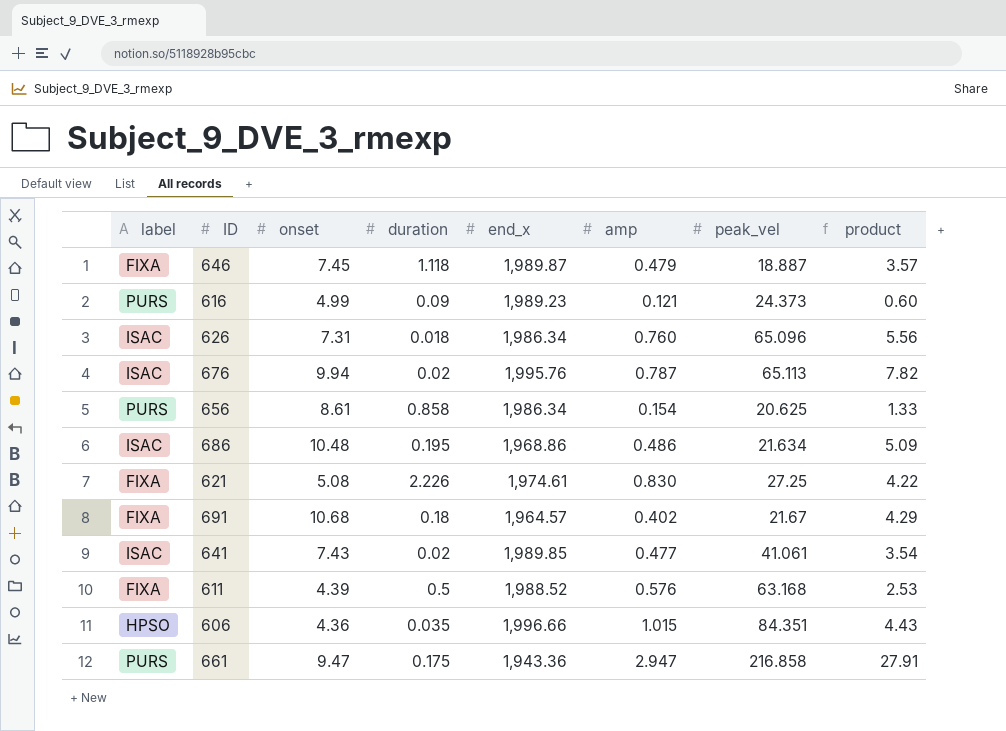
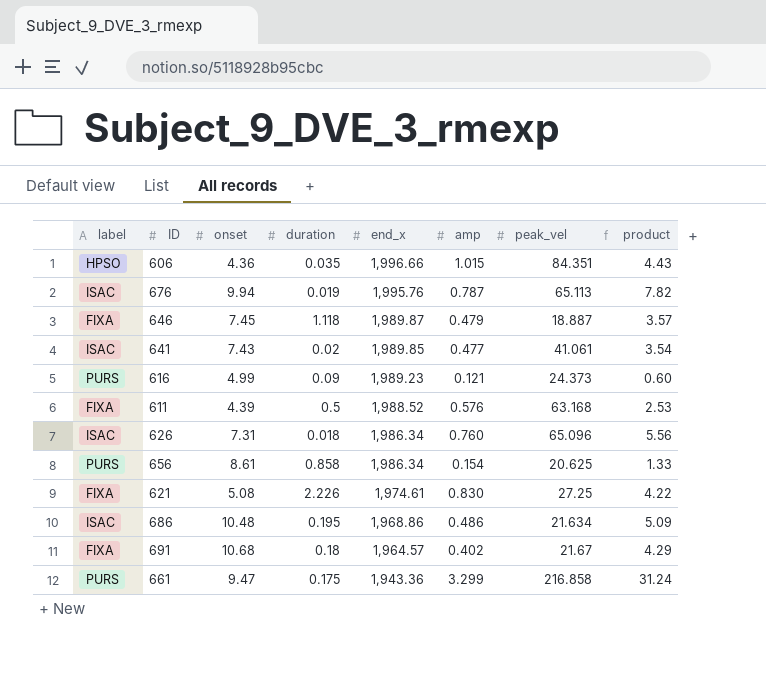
row order: none -> end_x descending
676 | duration: 0.02 -> 0.019
661 | amp: 2.947 -> 3.299
661 | product: 27.91 -> 31.24

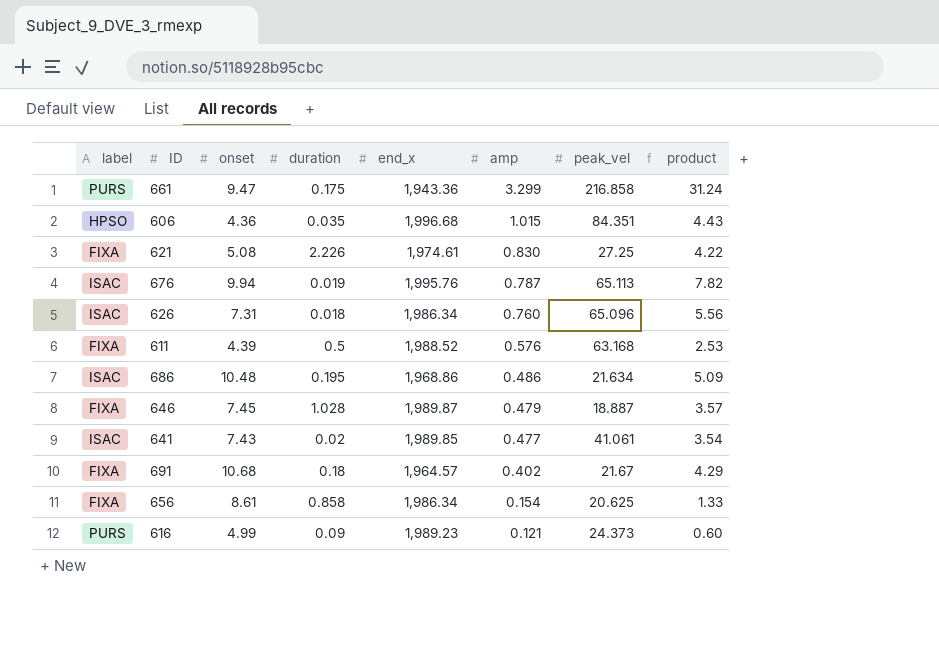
row order: end_x descending -> amp descending
606 | end_x: 1,996.66 -> 1,996.68
646 | duration: 1.118 -> 1.028
656 | label: PURS -> FIXA

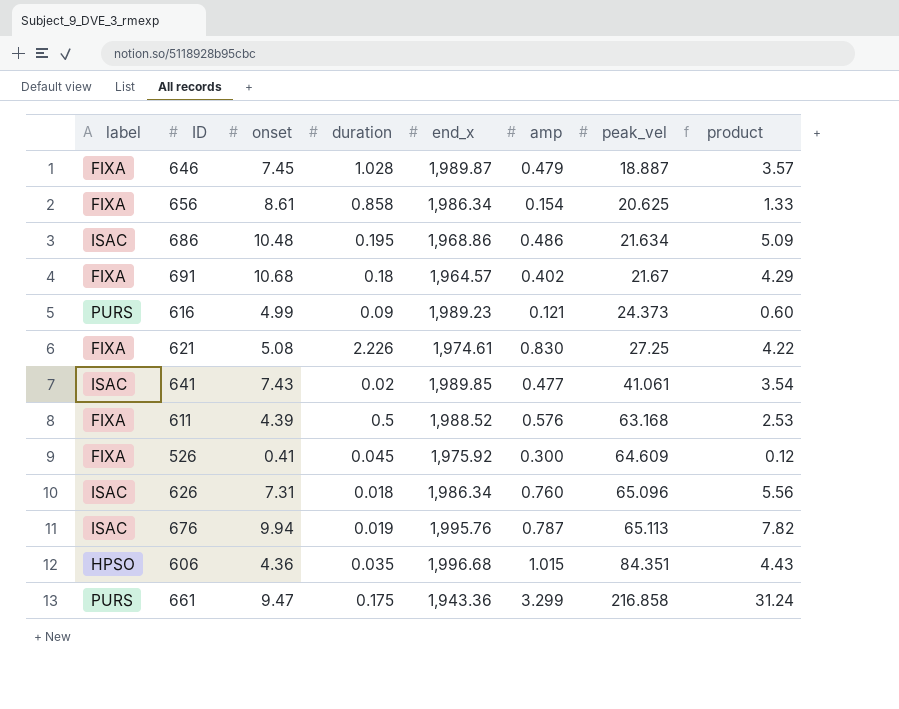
row order: amp descending -> peak_vel ascending
row 526: none -> FIXA | 0.41 | 0.045 | 1,975.92 | 0.300 | 64.609 | 0.12

